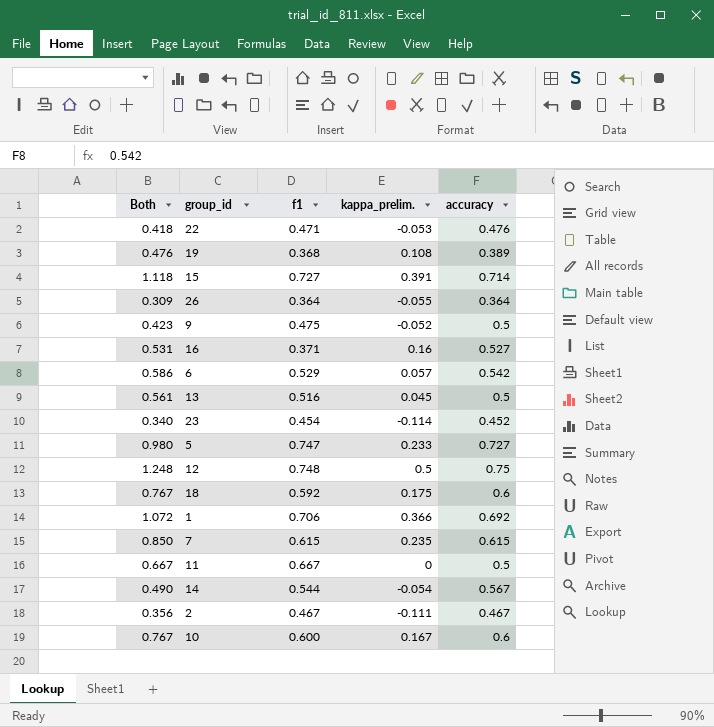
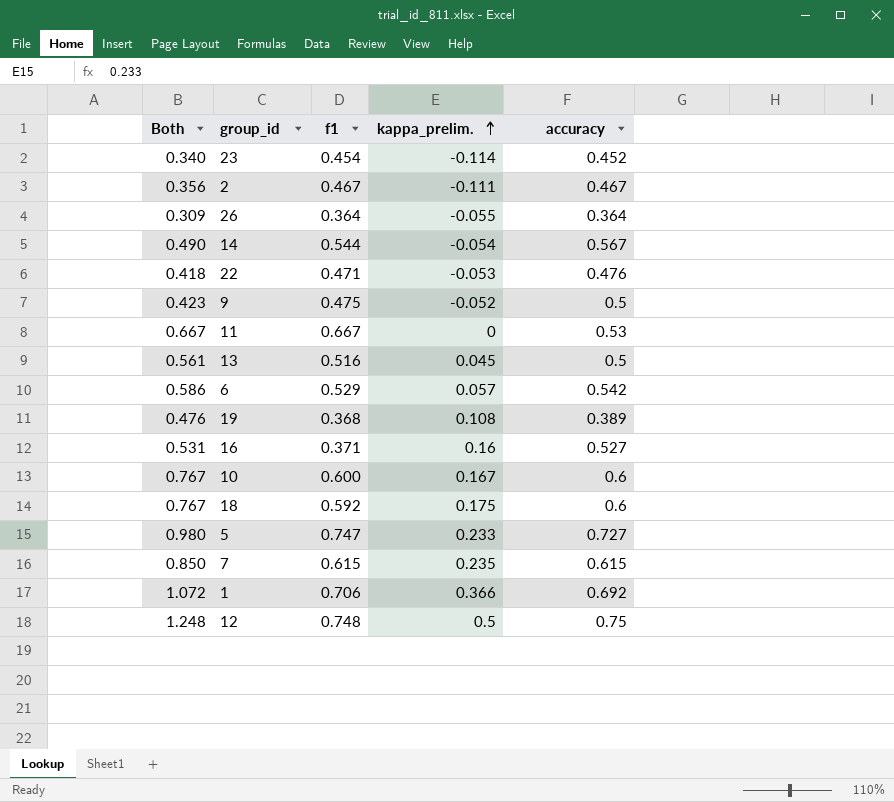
row order: none -> kappa_prelim. ascending
row 15: 1.118 | 0.727 | 0.391 | 0.714 -> none
11 | accuracy: 0.5 -> 0.53

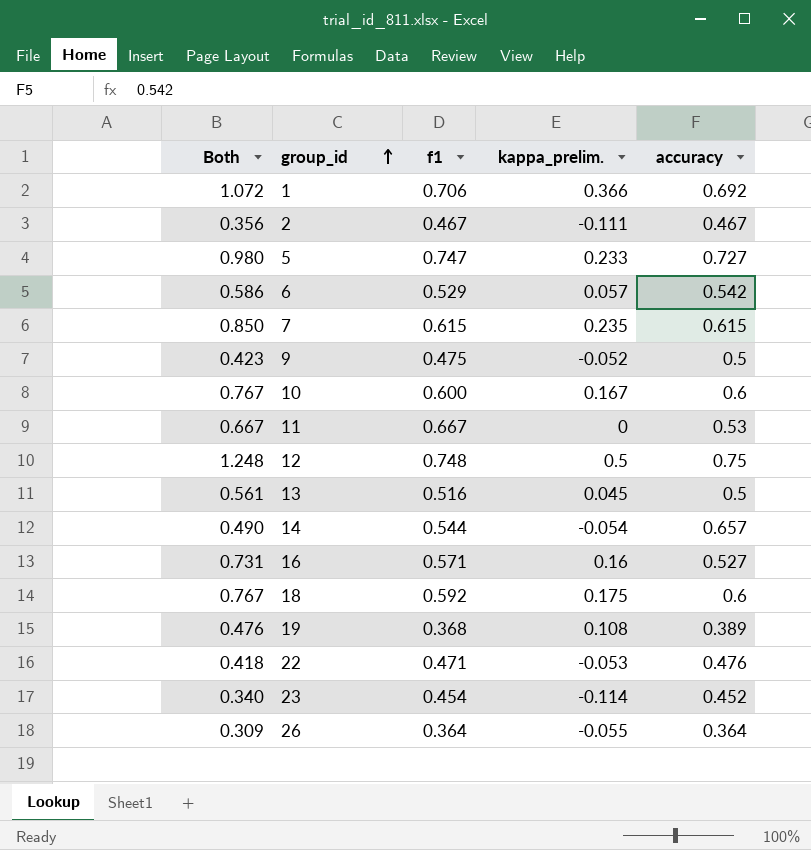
row order: kappa_prelim. ascending -> group_id ascending
14 | accuracy: 0.567 -> 0.657
16 | Both: 0.531 -> 0.731
16 | f1: 0.371 -> 0.571

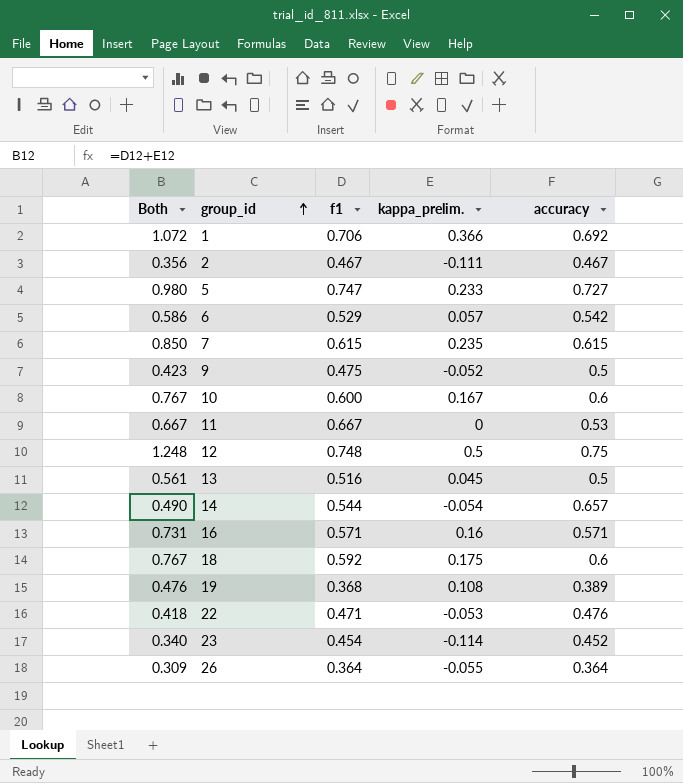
16 | accuracy: 0.527 -> 0.571

